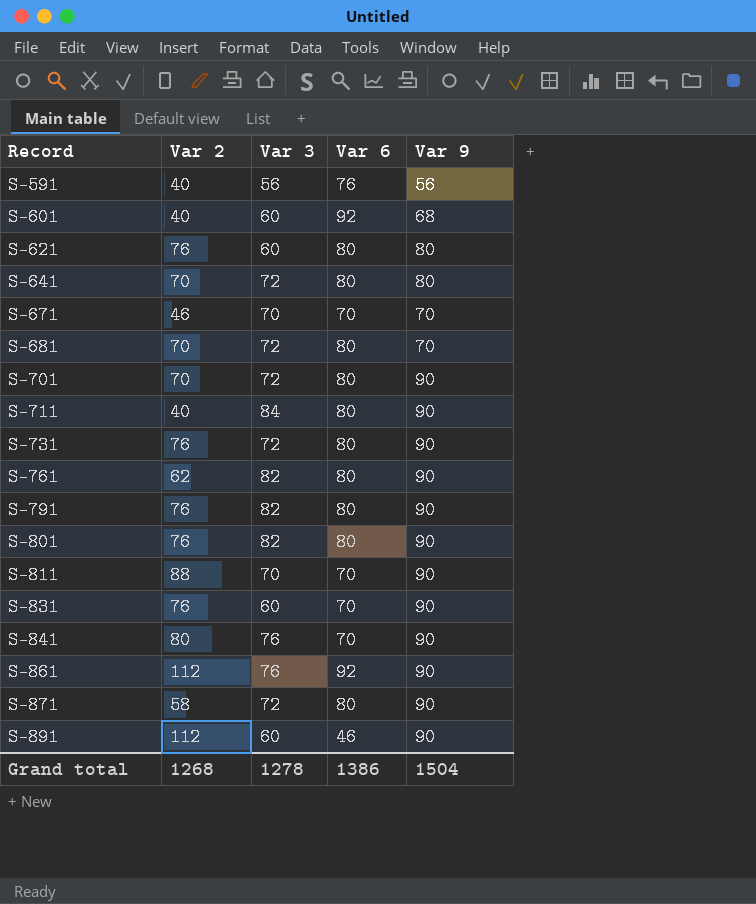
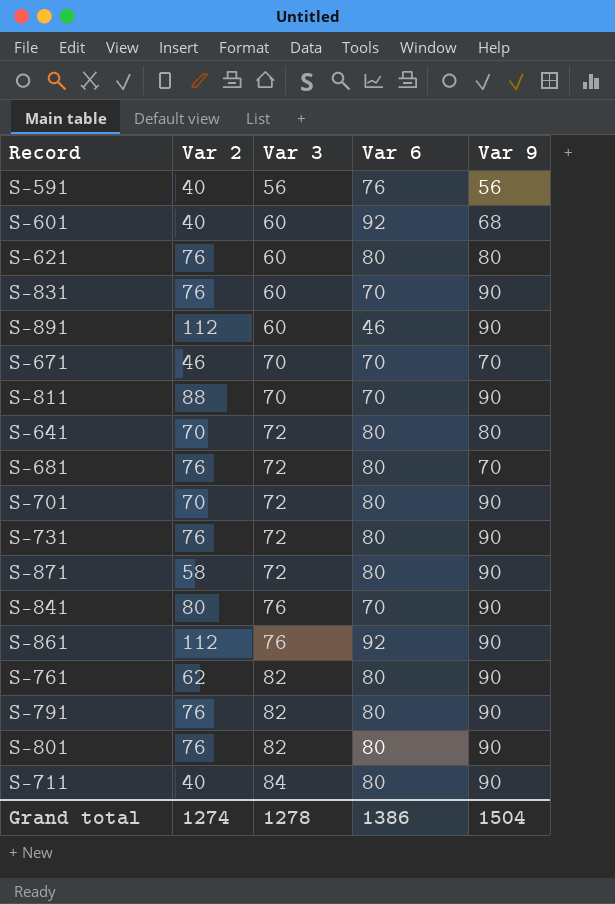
row order: Record ascending -> Var 3 ascending
S-681 | Var 2: 70 -> 76
Grand total | Var 2: 1268 -> 1274

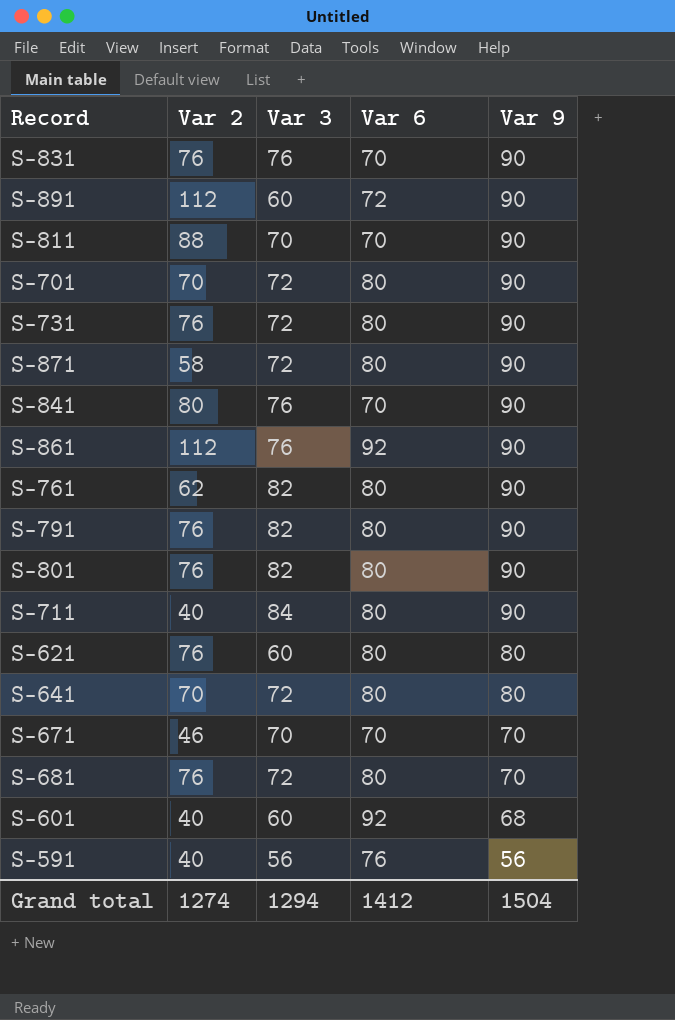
row order: Var 3 ascending -> Var 9 descending
S-831 | Var 3: 60 -> 76
S-891 | Var 6: 46 -> 72
Grand total | Var 3: 1278 -> 1294
Grand total | Var 6: 1386 -> 1412

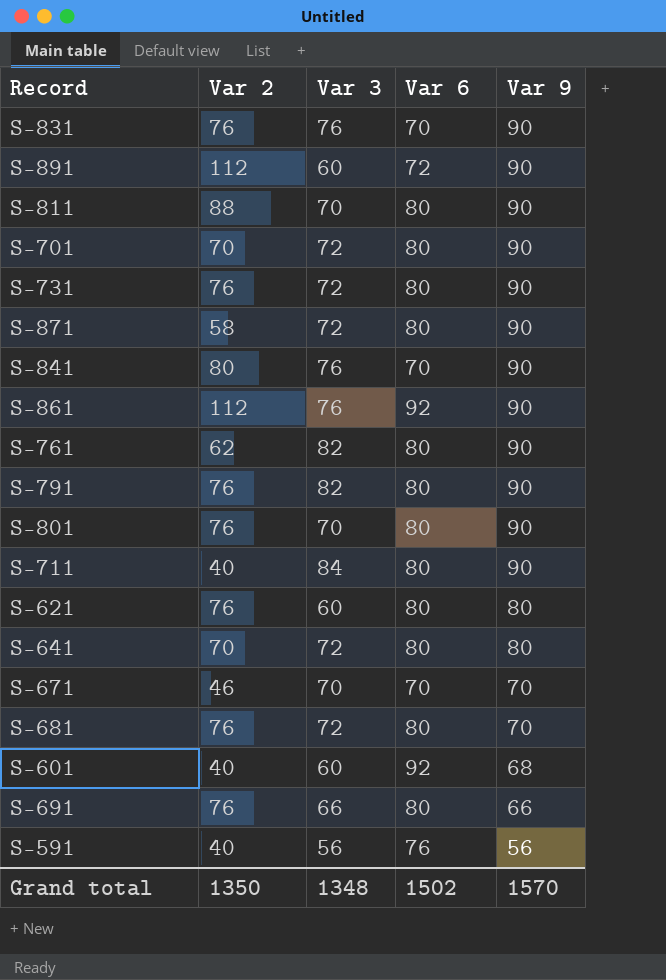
S-811 | Var 6: 70 -> 80
S-801 | Var 3: 82 -> 70
row S-691: none -> 76 | 66 | 80 | 66
Grand total | Var 2: 1274 -> 1350
Grand total | Var 3: 1294 -> 1348
Grand total | Var 6: 1412 -> 1502
Grand total | Var 9: 1504 -> 1570

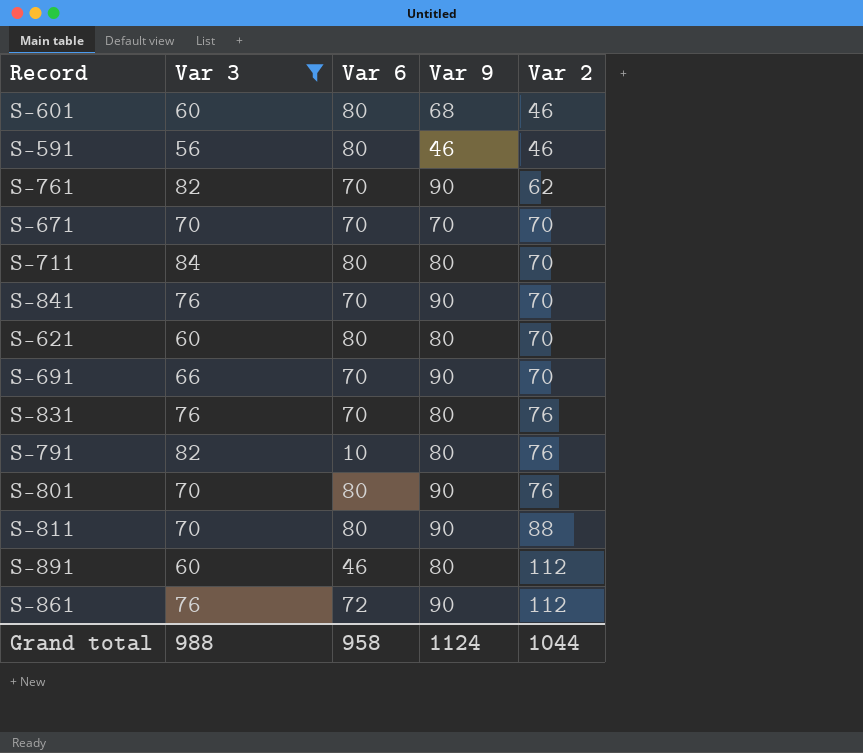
filter: none -> Var 3 != 72
row order: Var 9 descending -> Var 2 ascending
column Var 2 | position: 2 -> 5
S-601 | Var 6: 92 -> 80
S-601 | Var 2: 40 -> 46
S-591 | Var 6: 76 -> 80
S-591 | Var 9: 56 -> 46
S-591 | Var 2: 40 -> 46
S-761 | Var 6: 80 -> 70
S-671 | Var 2: 46 -> 70
S-711 | Var 9: 90 -> 80
S-711 | Var 2: 40 -> 70
S-841 | Var 2: 80 -> 70
S-621 | Var 2: 76 -> 70
S-691 | Var 6: 80 -> 70
S-691 | Var 9: 66 -> 90
S-691 | Var 2: 76 -> 70
S-831 | Var 9: 90 -> 80
S-791 | Var 6: 80 -> 10
S-791 | Var 9: 90 -> 80
S-891 | Var 6: 72 -> 46
S-891 | Var 9: 90 -> 80
S-861 | Var 6: 92 -> 72
Grand total | Var 3: 1348 -> 988
Grand total | Var 6: 1502 -> 958
Grand total | Var 9: 1570 -> 1124
Grand total | Var 2: 1350 -> 1044

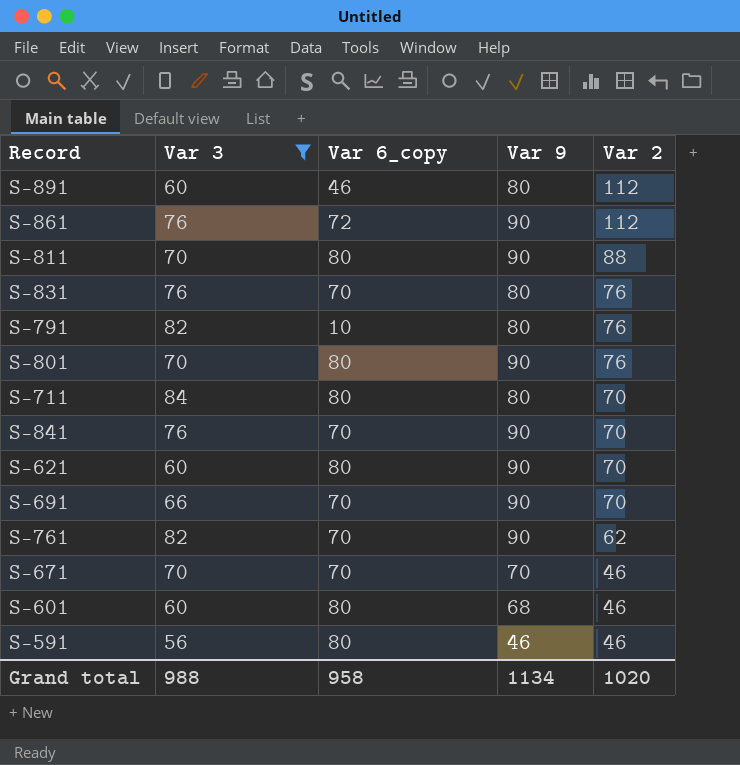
row order: Var 2 ascending -> Var 2 descending
column name: Var 6 -> Var 6_copy
S-621 | Var 9: 80 -> 90
S-671 | Var 2: 70 -> 46
Grand total | Var 9: 1124 -> 1134
Grand total | Var 2: 1044 -> 1020

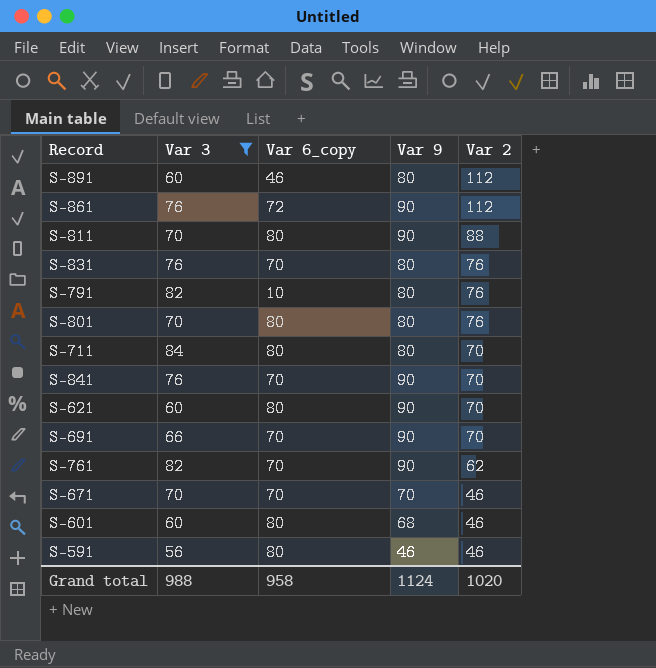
S-801 | Var 9: 90 -> 80
Grand total | Var 9: 1134 -> 1124

